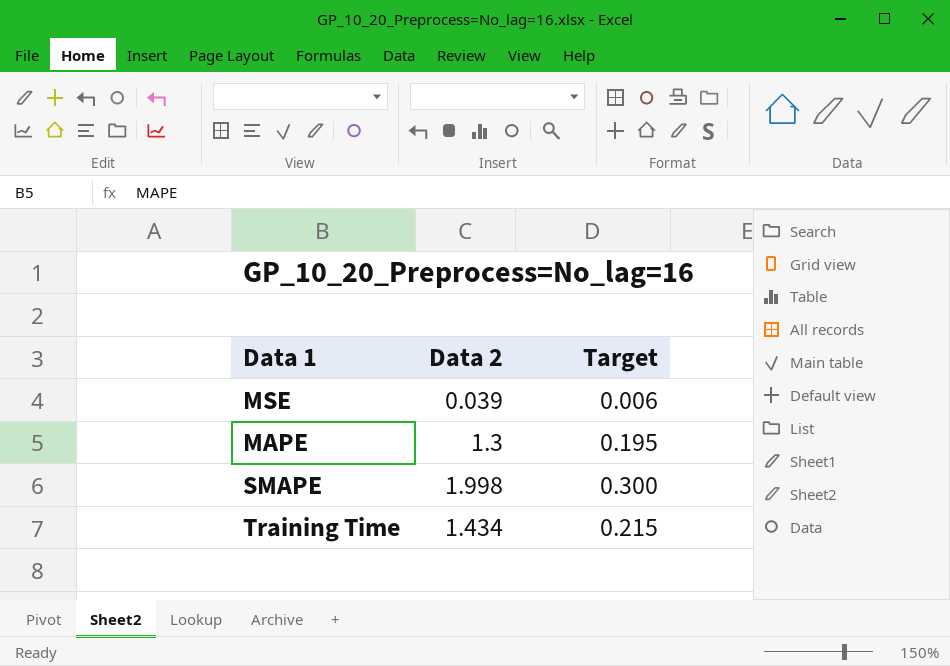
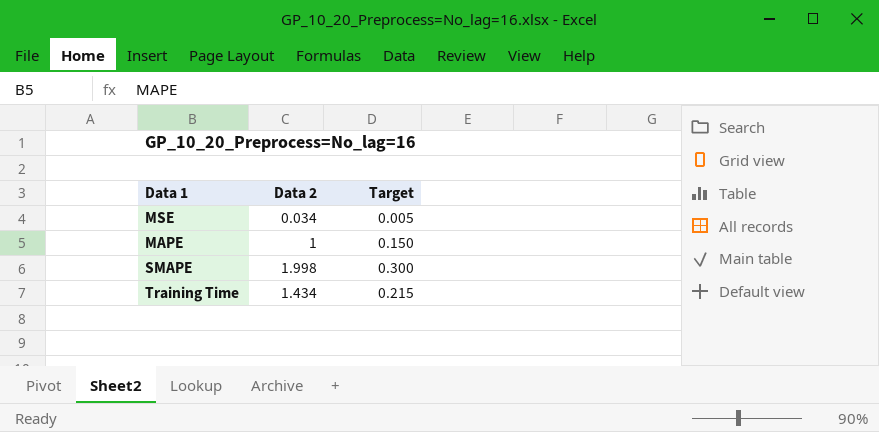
MSE | Data 2: 0.039 -> 0.034
MSE | Target: 0.006 -> 0.005
MAPE | Data 2: 1.3 -> 1
MAPE | Target: 0.195 -> 0.150

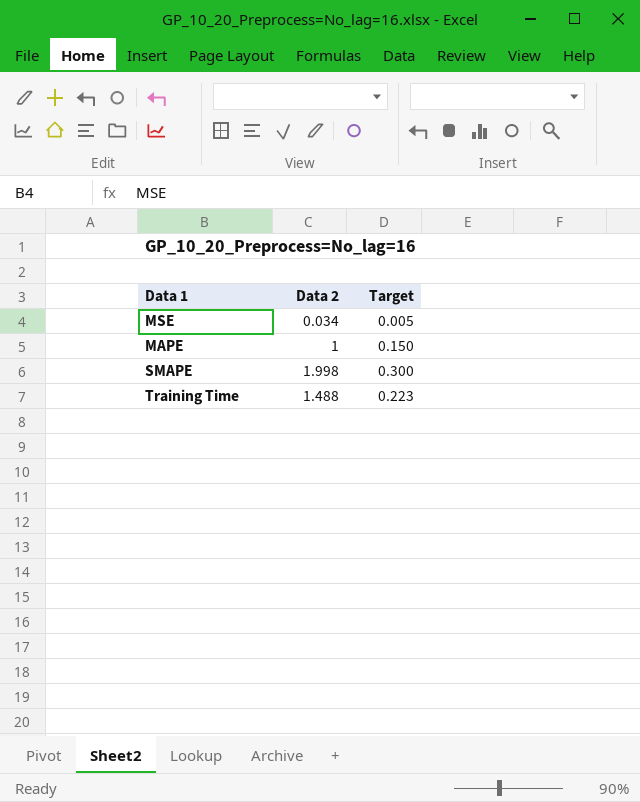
Training Time | Data 2: 1.434 -> 1.488
Training Time | Target: 0.215 -> 0.223

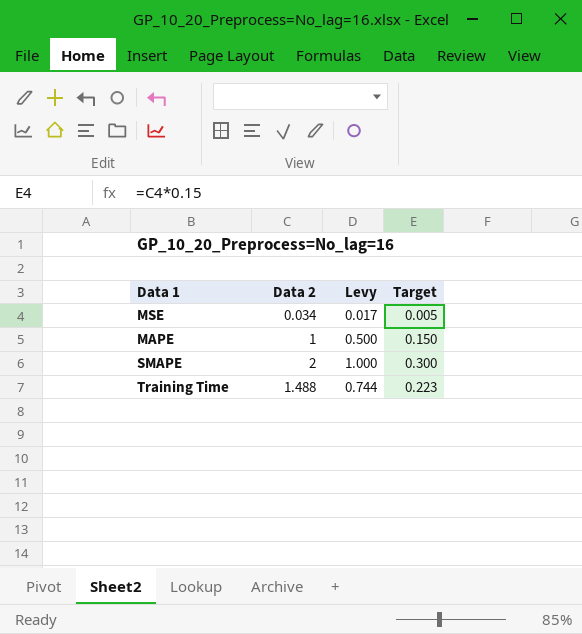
column Levy | formula: none -> [Data 2] * 0.5
SMAPE | Data 2: 1.998 -> 2

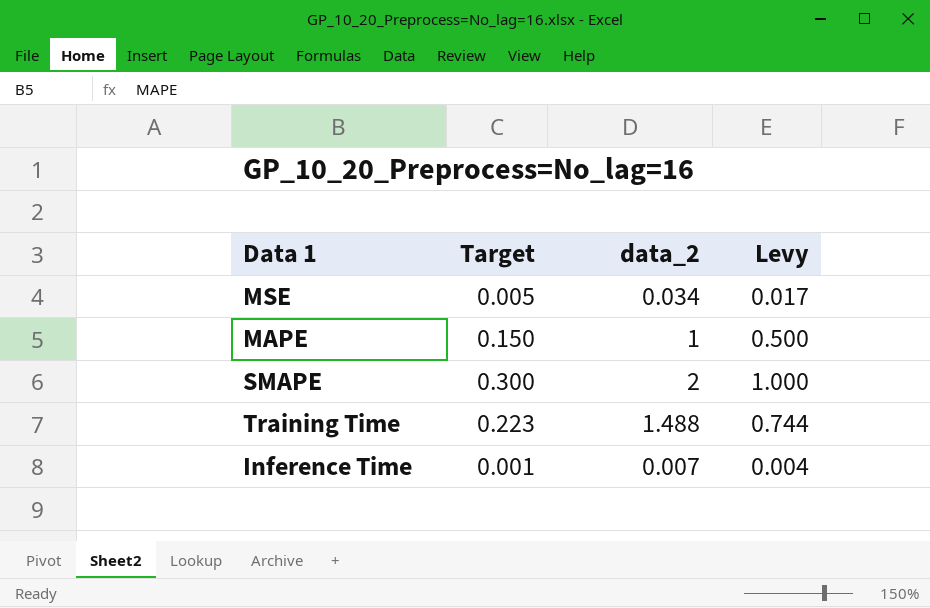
column Target | position: 4 -> 2
column name: Data 2 -> data_2
row Inference Time: none -> 0.001 | 0.007 | 0.004

